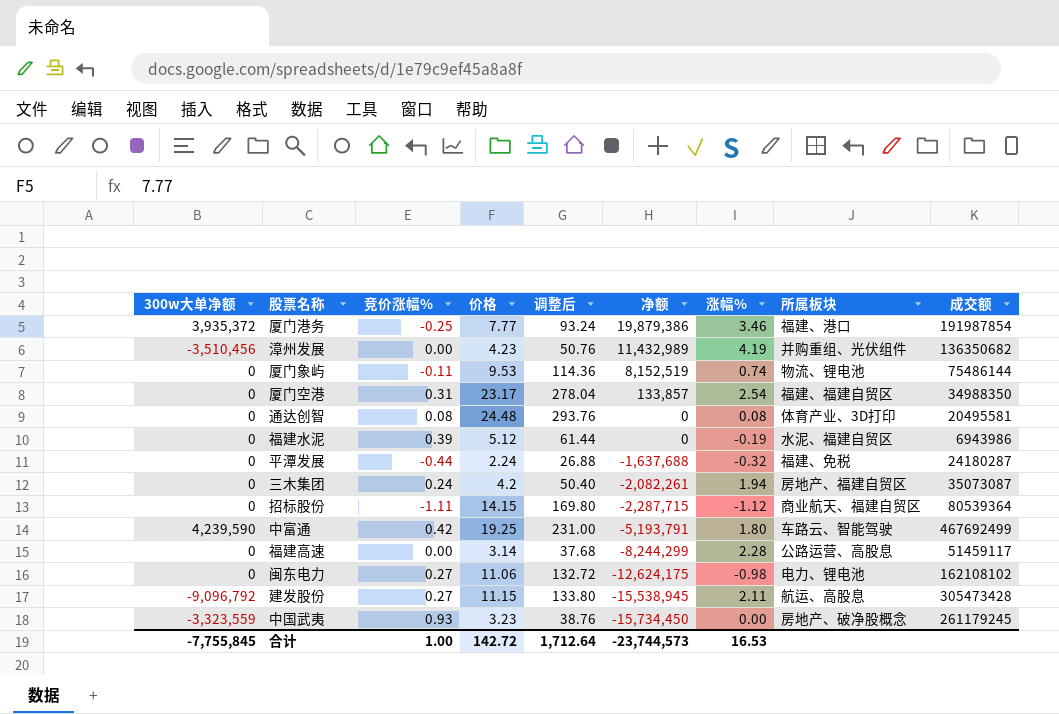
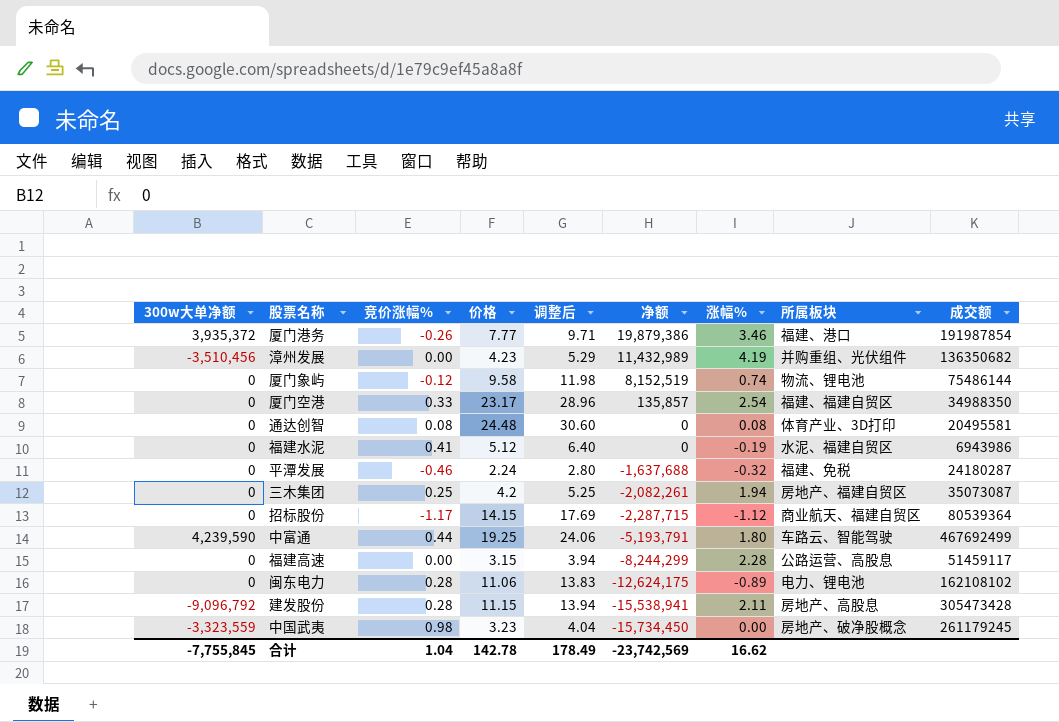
column 调整后 | formula: [价格] * 12 -> [价格] * 1.25
厦门港务 | 竞价涨幅%: -0.25 -> -0.26
厦门象屿 | 竞价涨幅%: -0.11 -> -0.12
厦门象屿 | 价格: 9.53 -> 9.58
厦门空港 | 竞价涨幅%: 0.31 -> 0.33
厦门空港 | 净额: 133,857 -> 135,857
福建水泥 | 竞价涨幅%: 0.39 -> 0.41
平潭发展 | 竞价涨幅%: -0.44 -> -0.46
三木集团 | 竞价涨幅%: 0.24 -> 0.25
招标股份 | 竞价涨幅%: -1.11 -> -1.17
中富通 | 竞价涨幅%: 0.42 -> 0.44
福建高速 | 价格: 3.14 -> 3.15
闽东电力 | 竞价涨幅%: 0.27 -> 0.28
闽东电力 | 涨幅%: -0.98 -> -0.89
建发股份 | 竞价涨幅%: 0.27 -> 0.28
建发股份 | 净额: -15,538,945 -> -15,538,941
建发股份 | 所属板块: 航运、高股息 -> 房地产、高股息
中国武夷 | 竞价涨幅%: 0.93 -> 0.98
合计 | 竞价涨幅%: 1.00 -> 1.04
合计 | 价格: 142.72 -> 142.78
合计 | 调整后: 1,712.64 -> 178.49
合计 | 净额: -23,744,573 -> -23,742,569
合计 | 涨幅%: 16.53 -> 16.62

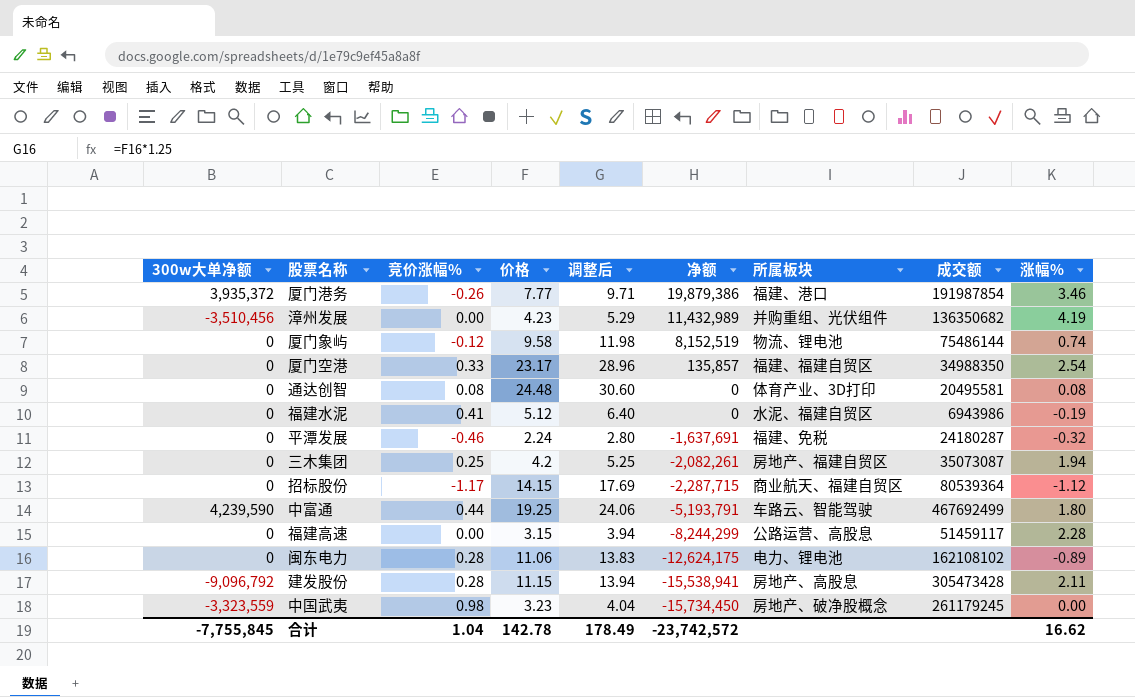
column 涨幅% | position: 7 -> 9
平潭发展 | 净额: -1,637,688 -> -1,637,691
合计 | 净额: -23,742,569 -> -23,742,572

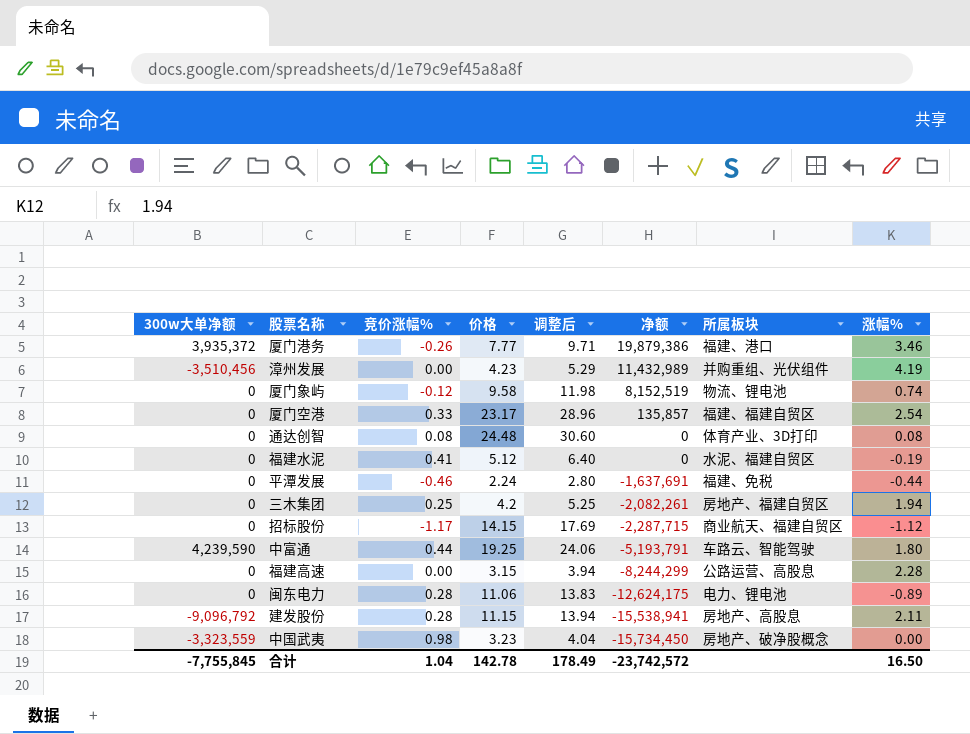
column 成交额 | position: 8 -> none
平潭发展 | 涨幅%: -0.32 -> -0.44
合计 | 涨幅%: 16.62 -> 16.50

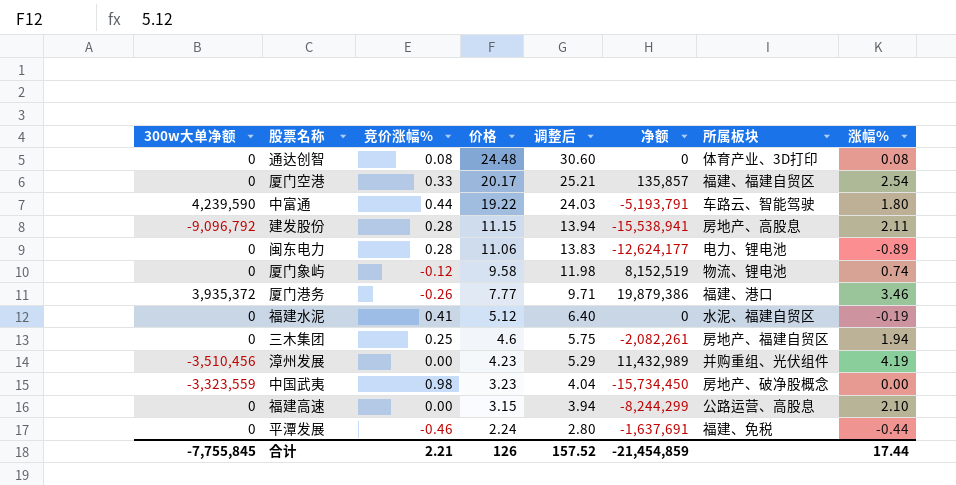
row order: 净额 descending -> 价格 descending
row 招标股份: 0 | -1.17 | 14.15 | 17.69 | -2,287,715 | 商业航天、福建自贸区 | -1.12 -> none
厦门空港 | 价格: 23.17 -> 20.17
厦门空港 | 调整后: 28.96 -> 25.21
中富通 | 价格: 19.25 -> 19.22
中富通 | 调整后: 24.06 -> 24.03
闽东电力 | 净额: -12,624,175 -> -12,624,177
三木集团 | 价格: 4.2 -> 4.6
三木集团 | 调整后: 5.25 -> 5.75
福建高速 | 涨幅%: 2.28 -> 2.10
合计 | 竞价涨幅%: 1.04 -> 2.21
合计 | 价格: 142.78 -> 126
合计 | 调整后: 178.49 -> 157.52
合计 | 净额: -23,742,572 -> -21,454,859
合计 | 涨幅%: 16.50 -> 17.44

